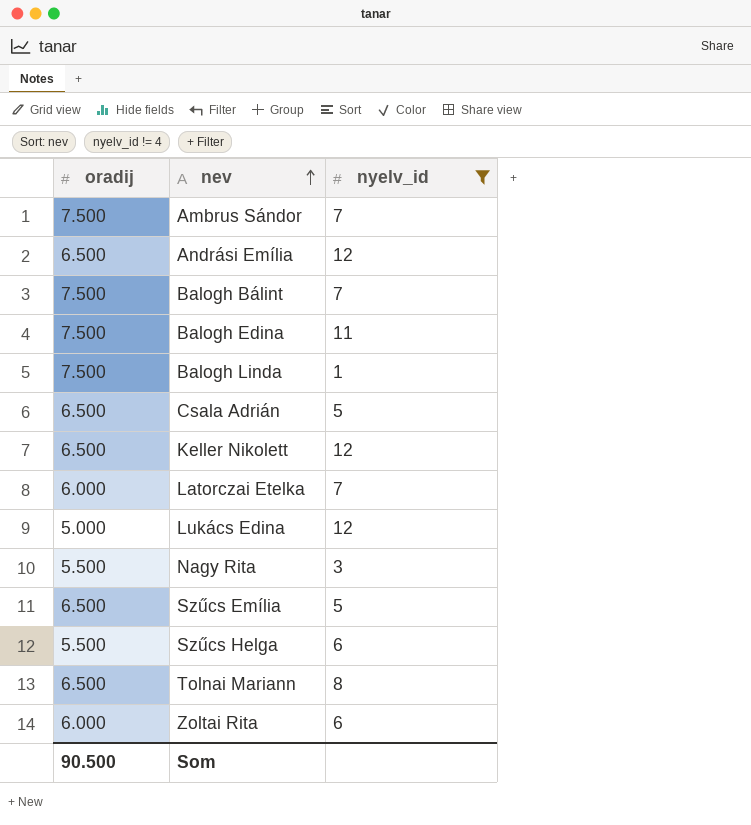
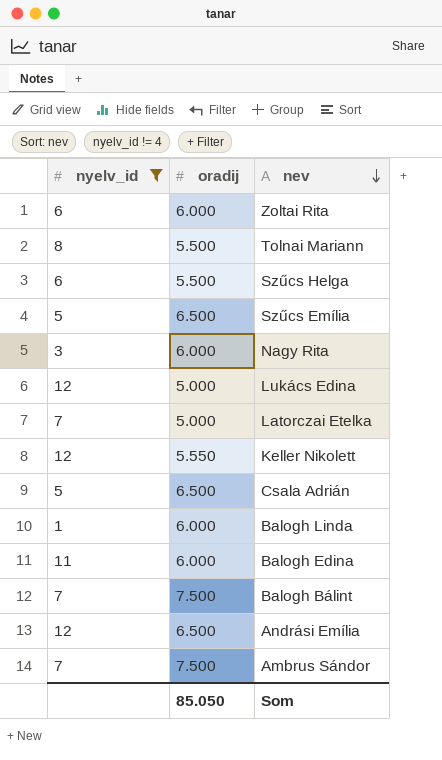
row order: nev ascending -> nev descending
column nyelv_id | position: 3 -> 1
Tolnai Mariann | oradij: 6.500 -> 5.500
Nagy Rita | oradij: 5.500 -> 6.000
Latorczai Etelka | oradij: 6.000 -> 5.000
Keller Nikolett | oradij: 6.500 -> 5.550
Balogh Linda | oradij: 7.500 -> 6.000
Balogh Edina | oradij: 7.500 -> 6.000
Som | oradij: 90.500 -> 85.050

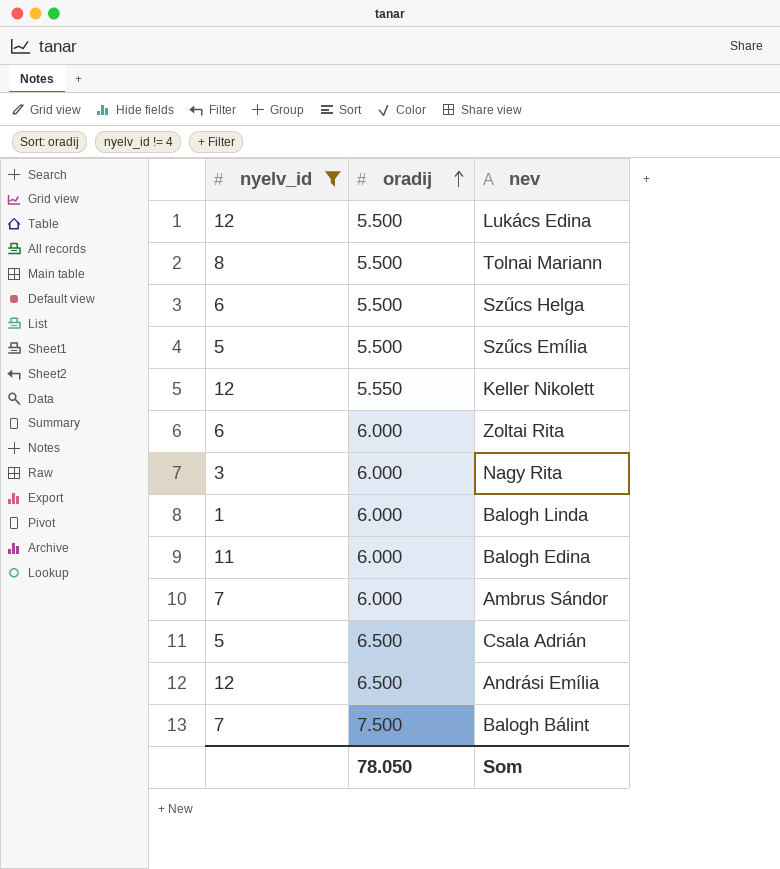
row order: nev descending -> oradij ascending
row Latorczai Etelka: 7 | 5.000 -> none
Lukács Edina | oradij: 5.000 -> 5.500
Szűcs Emília | oradij: 6.500 -> 5.500
Ambrus Sándor | oradij: 7.500 -> 6.000
Som | oradij: 85.050 -> 78.050

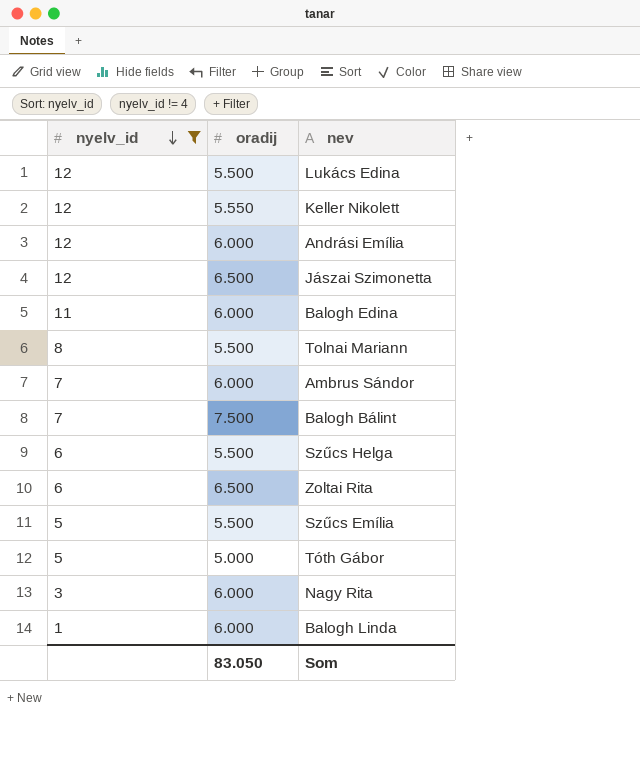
row order: oradij ascending -> nyelv_id descending
row Csala Adrián: 5 | 6.500 -> none
Andrási Emília | oradij: 6.500 -> 6.000
row Jászai Szimonetta: none -> 12 | 6.500
Zoltai Rita | oradij: 6.000 -> 6.500
row Tóth Gábor: none -> 5 | 5.000
Som | oradij: 78.050 -> 83.050

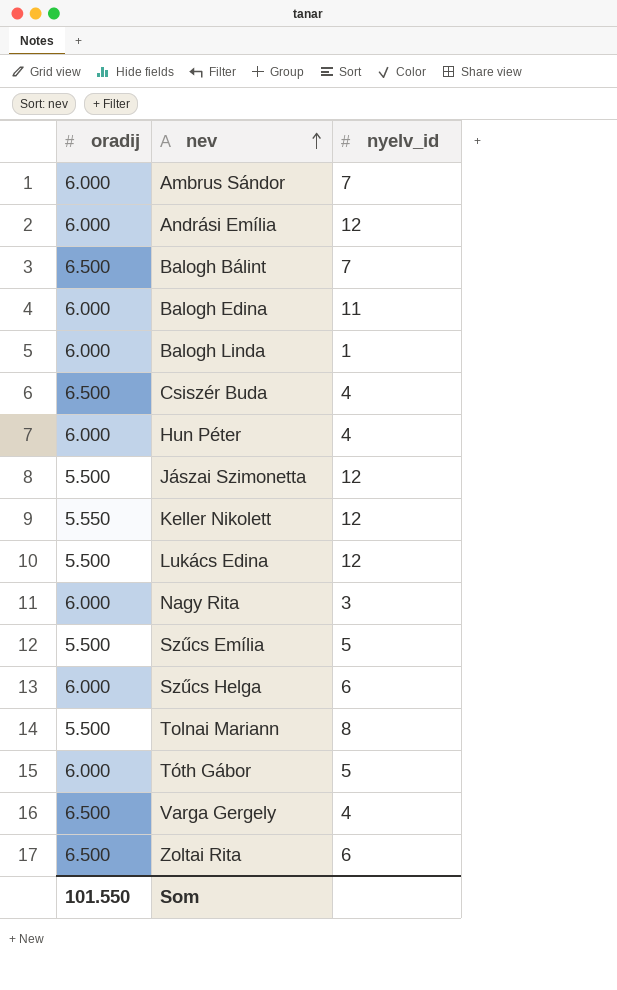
filter: nyelv_id != 4 -> none
row order: nyelv_id descending -> nev ascending
column nyelv_id | position: 1 -> 3
Balogh Bálint | oradij: 7.500 -> 6.500
Jászai Szimonetta | oradij: 6.500 -> 5.500
Szűcs Helga | oradij: 5.500 -> 6.000
Tóth Gábor | oradij: 5.000 -> 6.000
Som | oradij: 83.050 -> 101.550

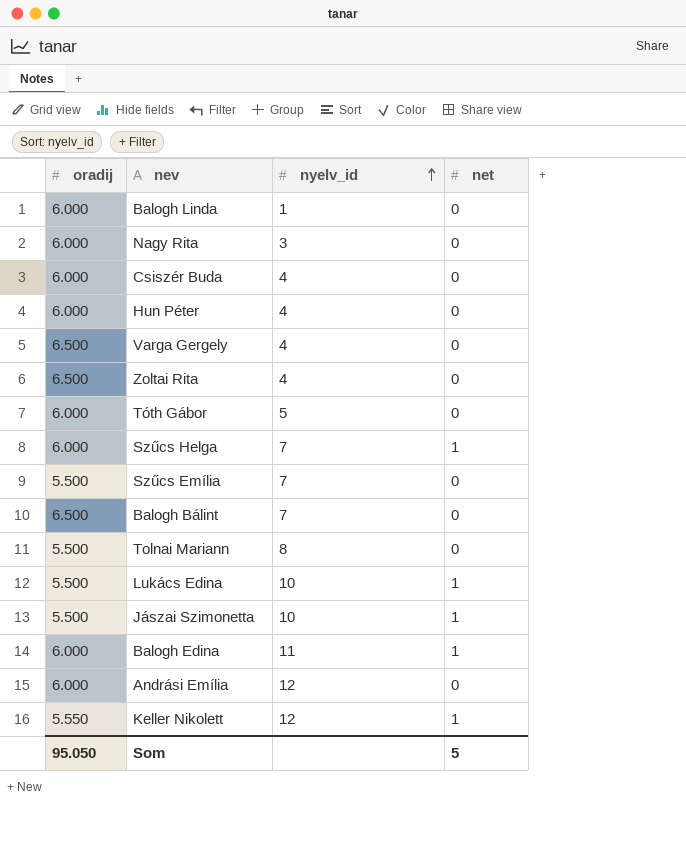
row order: nev ascending -> nyelv_id ascending
column net | position: none -> 4
row Ambrus Sándor: 6.000 | 7 -> none
Csiszér Buda | oradij: 6.500 -> 6.000
Zoltai Rita | nyelv_id: 6 -> 4
Szűcs Helga | nyelv_id: 6 -> 7
Szűcs Emília | nyelv_id: 5 -> 7
Lukács Edina | nyelv_id: 12 -> 10
Jászai Szimonetta | nyelv_id: 12 -> 10
Som | oradij: 101.550 -> 95.050

